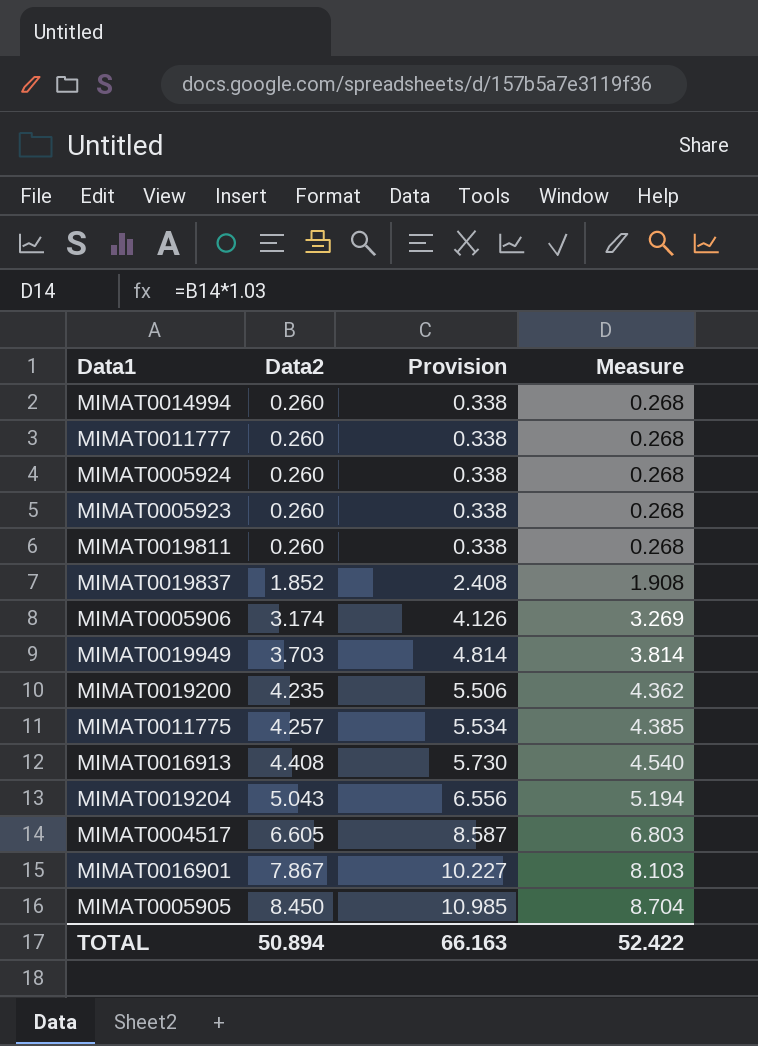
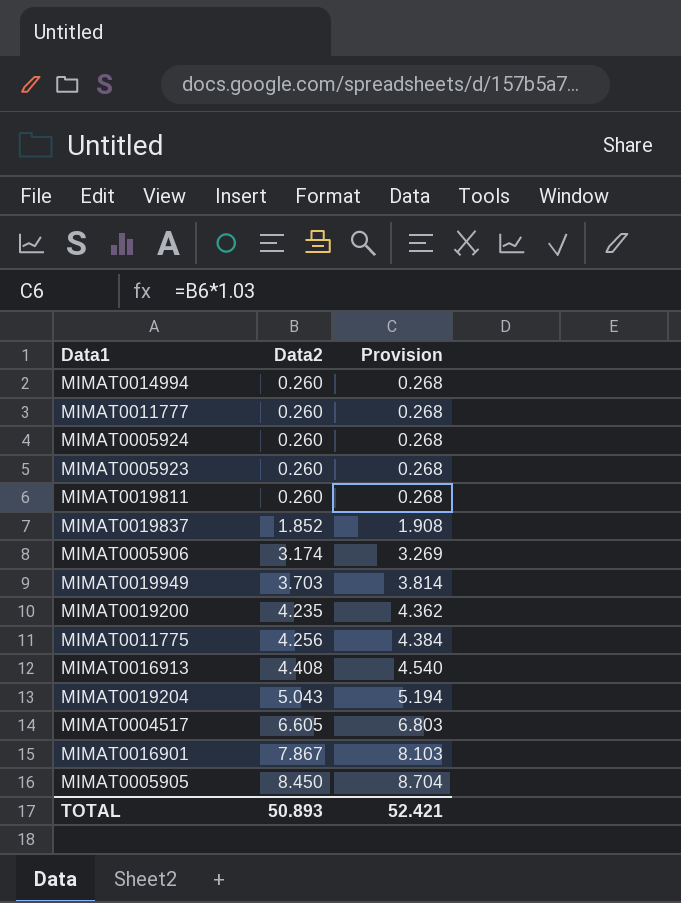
column Measure | formula: [Data2] * 1.03 -> none
column Provision | formula: [Data2] * 1.3 -> [Data2] * 1.03
MIMAT0011775 | Data2: 4.257 -> 4.256
TOTAL | Data2: 50.894 -> 50.893
TOTAL | Provision: 66.163 -> 52.421

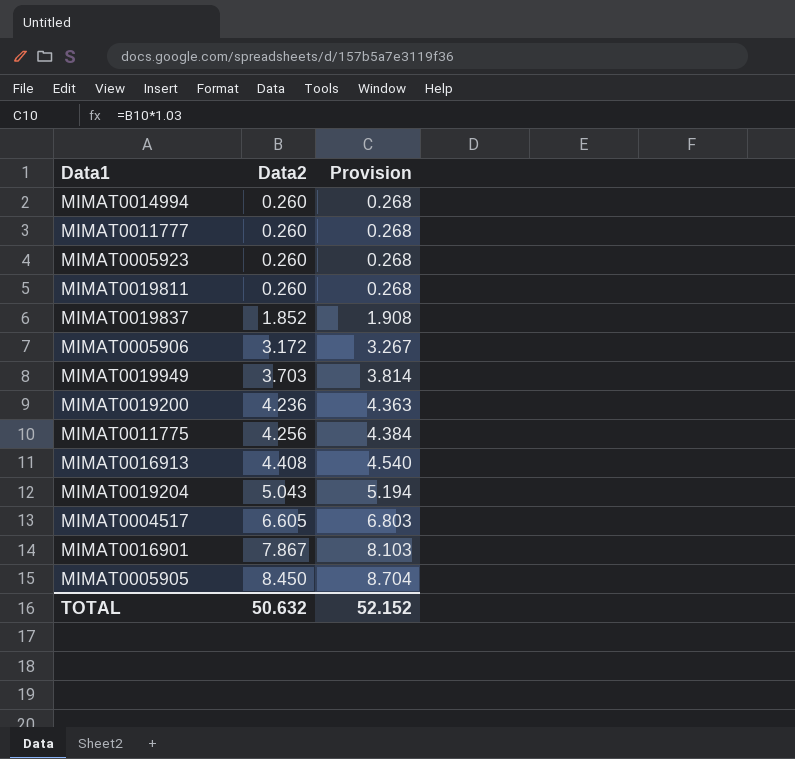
row MIMAT0005924: 0.260 | 0.268 -> none
MIMAT0005906 | Data2: 3.174 -> 3.172
MIMAT0005906 | Provision: 3.269 -> 3.267
MIMAT0019200 | Data2: 4.235 -> 4.236
MIMAT0019200 | Provision: 4.362 -> 4.363
TOTAL | Data2: 50.893 -> 50.632
TOTAL | Provision: 52.421 -> 52.152

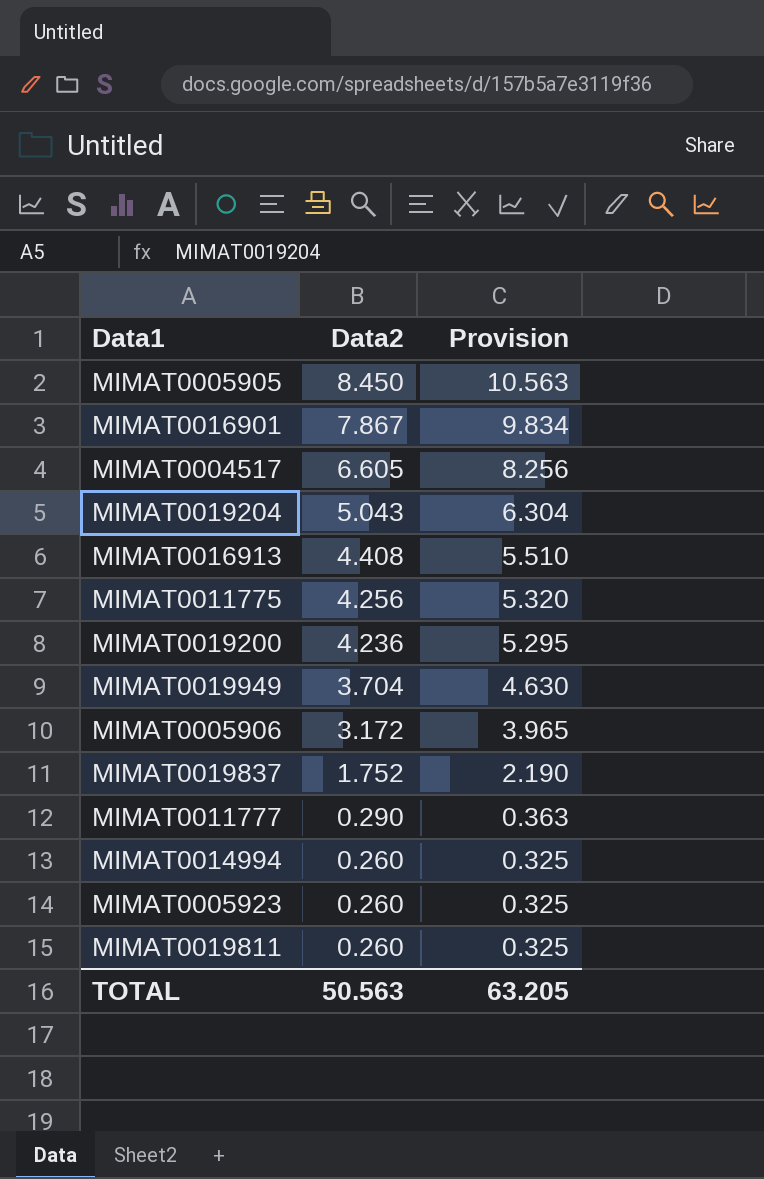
row order: Data2 ascending -> Data2 descending
column Provision | formula: [Data2] * 1.03 -> [Data2] * 1.25
MIMAT0019949 | Data2: 3.703 -> 3.704
MIMAT0019837 | Data2: 1.852 -> 1.752
MIMAT0011777 | Data2: 0.260 -> 0.290
TOTAL | Data2: 50.632 -> 50.563
TOTAL | Provision: 52.152 -> 63.205

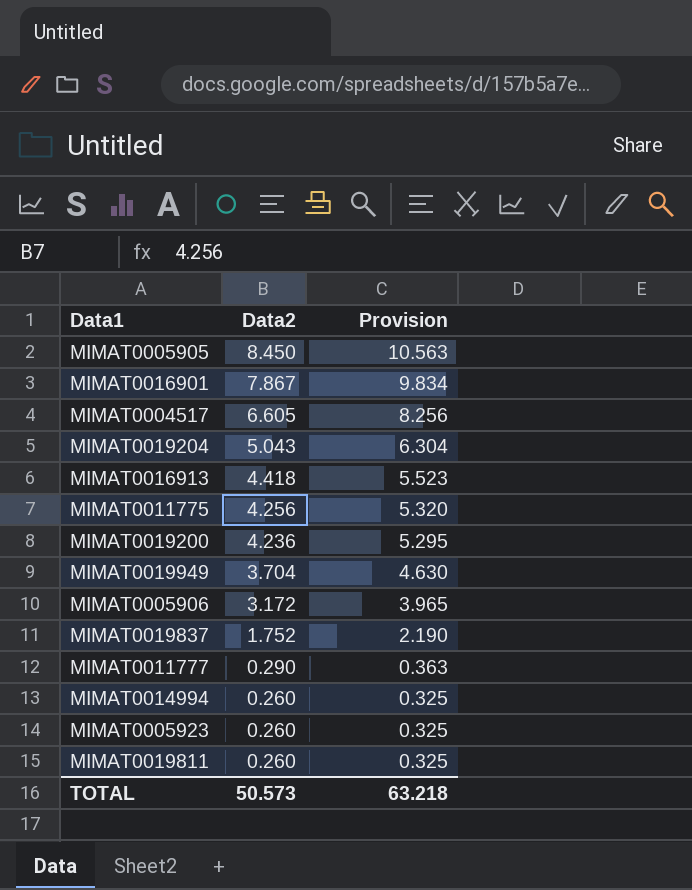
MIMAT0016913 | Data2: 4.408 -> 4.418
MIMAT0016913 | Provision: 5.510 -> 5.523
TOTAL | Data2: 50.563 -> 50.573
TOTAL | Provision: 63.205 -> 63.218

